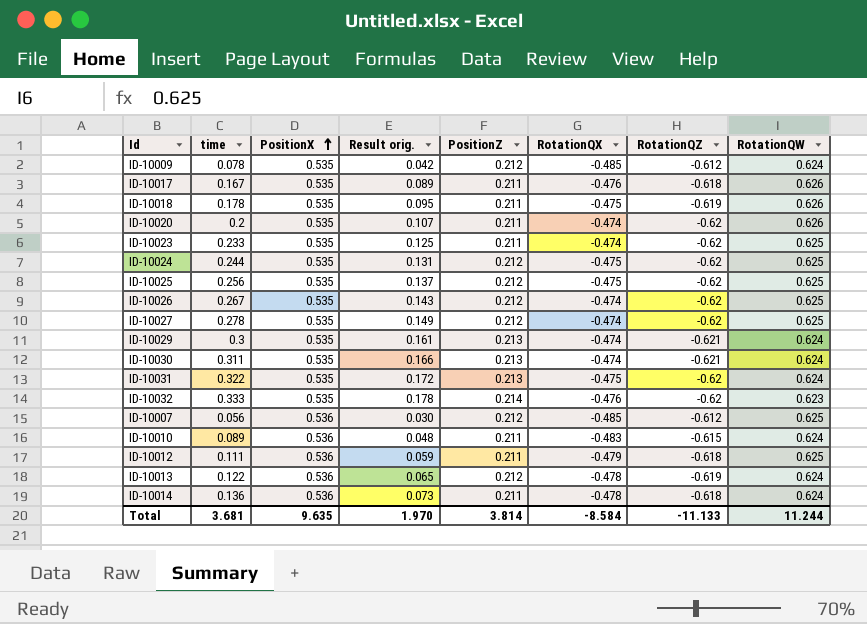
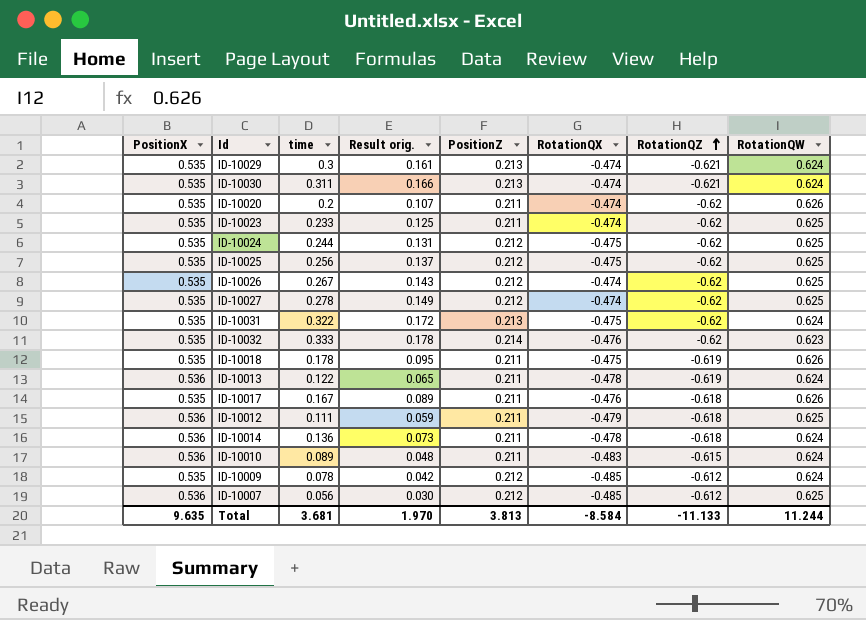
row order: PositionX ascending -> RotationQZ ascending
column PositionX | position: 3 -> 1
ID-10013 | PositionZ: 0.212 -> 0.211
Total | PositionZ: 3.814 -> 3.813

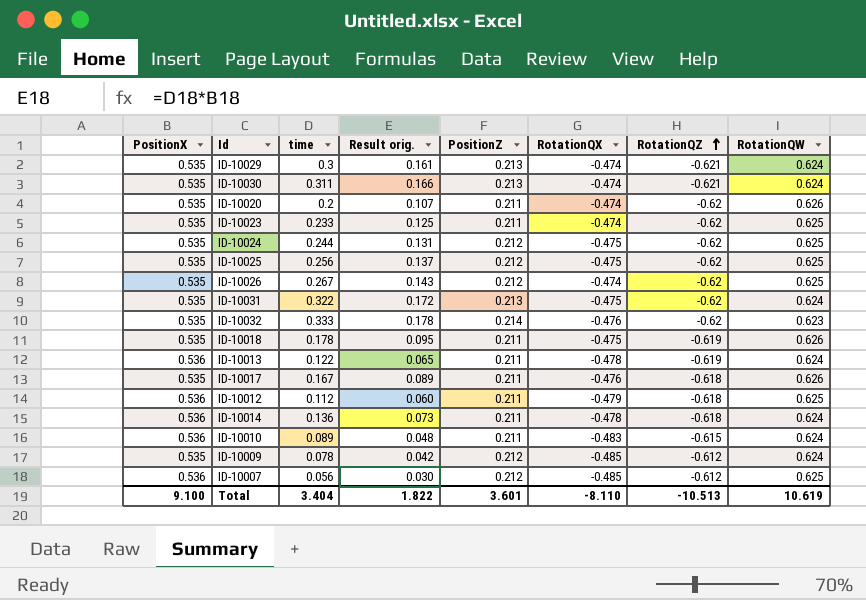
row ID-10027: 0.535 | 0.278 | 0.149 | 0.212 | -0.474 | -0.62 | 0.625 -> none
ID-10012 | time: 0.111 -> 0.112
ID-10012 | Result orig.: 0.059 -> 0.060
Total | PositionX: 9.635 -> 9.100
Total | time: 3.681 -> 3.404
Total | Result orig.: 1.970 -> 1.822
Total | PositionZ: 3.813 -> 3.601
Total | RotationQX: -8.584 -> -8.110
Total | RotationQZ: -11.133 -> -10.513
Total | RotationQW: 11.244 -> 10.619

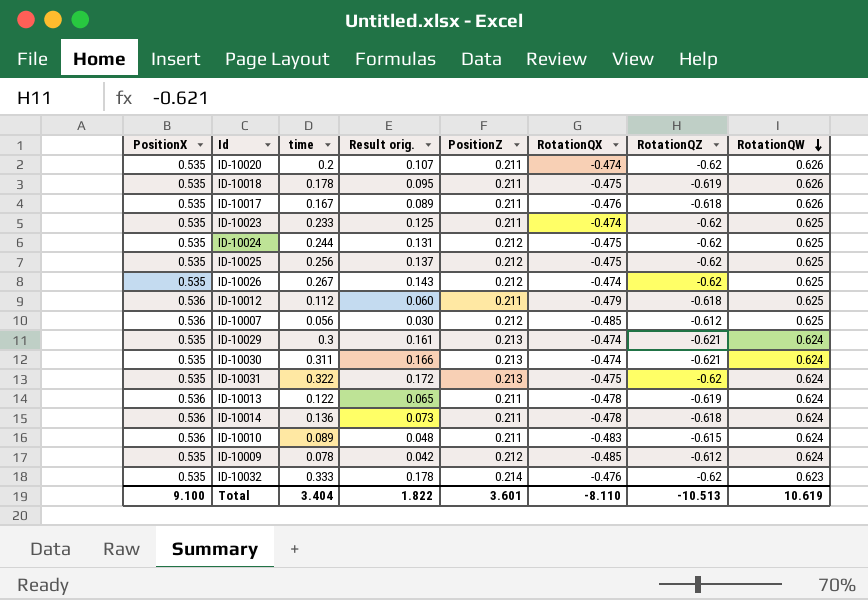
row order: RotationQZ ascending -> RotationQW descending

